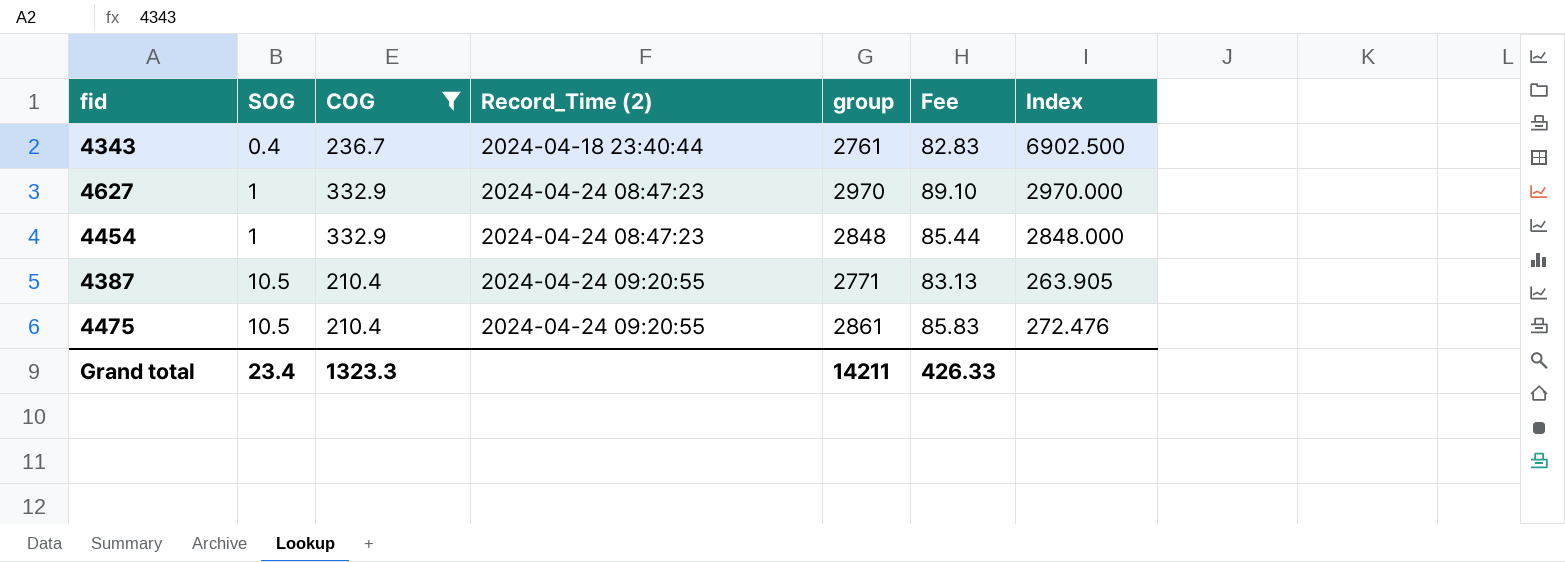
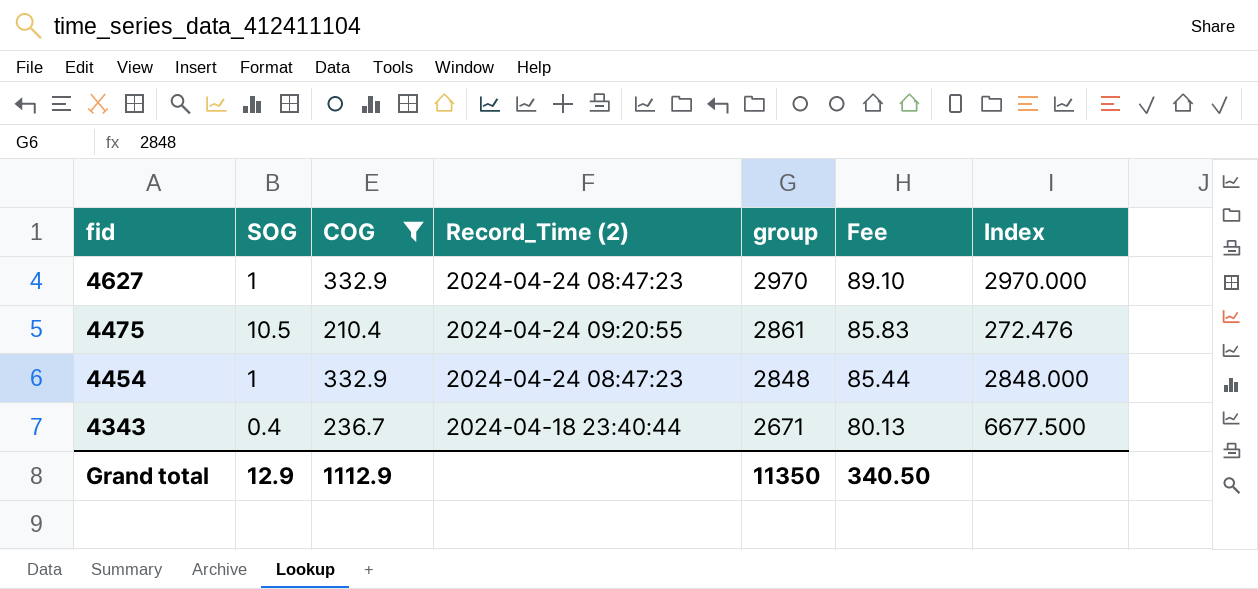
row order: SOG ascending -> fid descending
row 4387: 10.5 | 210.4 | 2024-04-24 09:20:55 | 2771 | 83.13 | 263.905 -> none
4343 | group: 2761 -> 2671
4343 | Fee: 82.83 -> 80.13
4343 | Index: 6902.500 -> 6677.500
Grand total | SOG: 23.4 -> 12.9
Grand total | COG: 1323.3 -> 1112.9
Grand total | group: 14211 -> 11350
Grand total | Fee: 426.33 -> 340.50

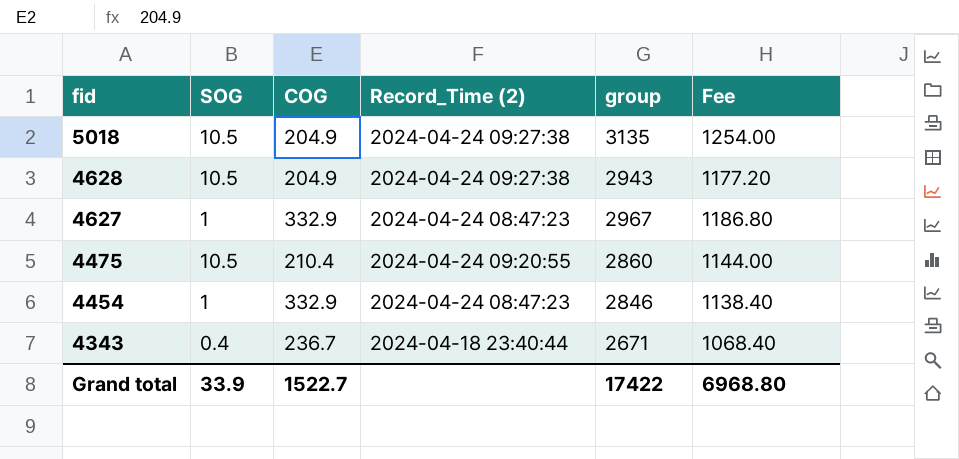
filter: COG != 204.9 -> none
column Index | formula: [group] / [SOG] -> none
column Fee | formula: [group] * 0.03 -> [group] * 0.4
4627 | group: 2970 -> 2967
4475 | group: 2861 -> 2860
4454 | group: 2848 -> 2846
Grand total | SOG: 12.9 -> 33.9
Grand total | COG: 1112.9 -> 1522.7
Grand total | group: 11350 -> 17422
Grand total | Fee: 340.50 -> 6968.80

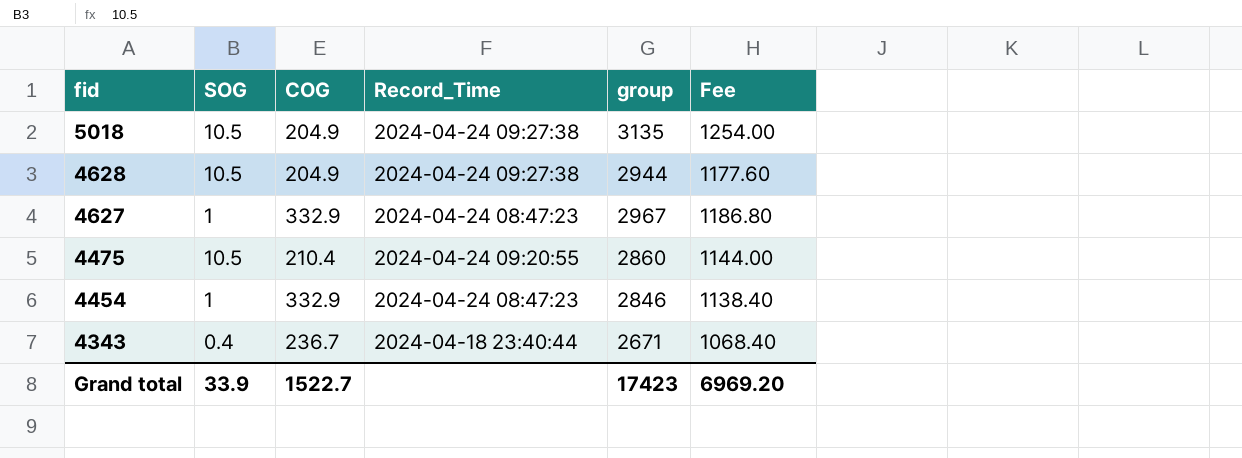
column name: Record_Time (2) -> Record_Time
4628 | group: 2943 -> 2944
4628 | Fee: 1177.20 -> 1177.60
Grand total | group: 17422 -> 17423
Grand total | Fee: 6968.80 -> 6969.20

